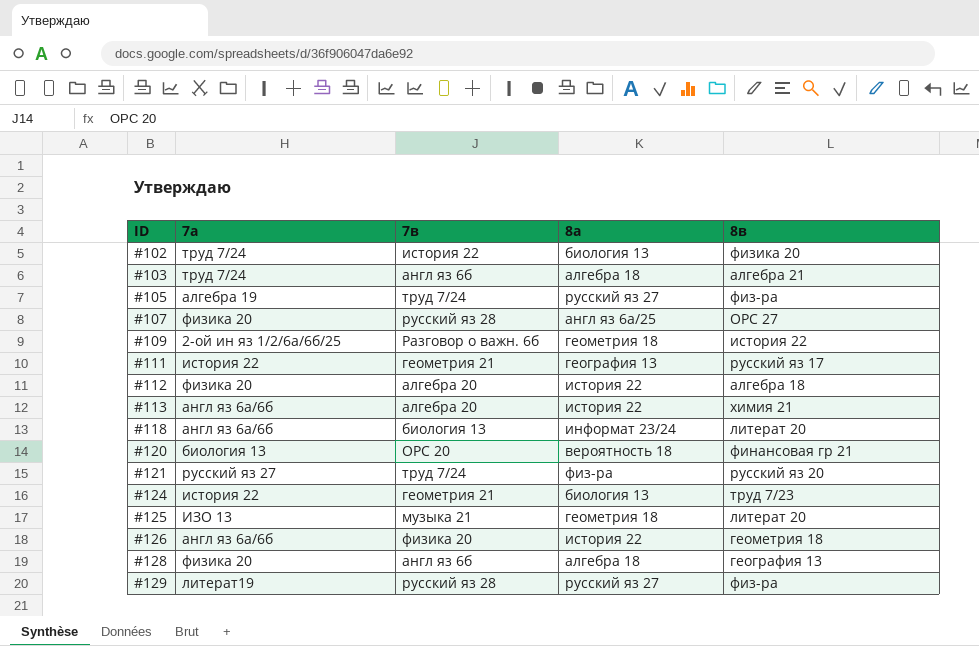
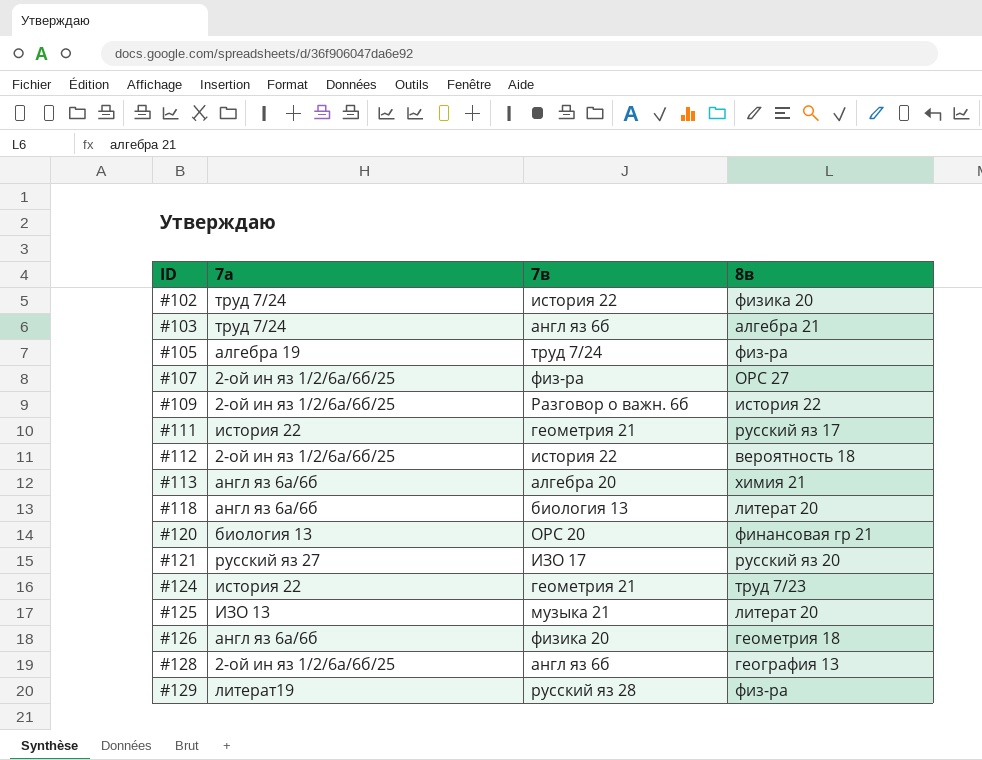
column 8а | position: 4 -> none
#107 | 7а: физика 20 -> 2-ой ин яз 1/2/6а/6б/25
#107 | 7в: русский яз 28 -> физ-ра
#112 | 7а: физика 20 -> 2-ой ин яз 1/2/6а/6б/25
#112 | 7в: алгебра 20 -> история 22
#112 | 8в: алгебра 18 -> вероятность 18
#121 | 7в: труд 7/24 -> ИЗО 17
#128 | 7а: физика 20 -> 2-ой ин яз 1/2/6а/6б/25

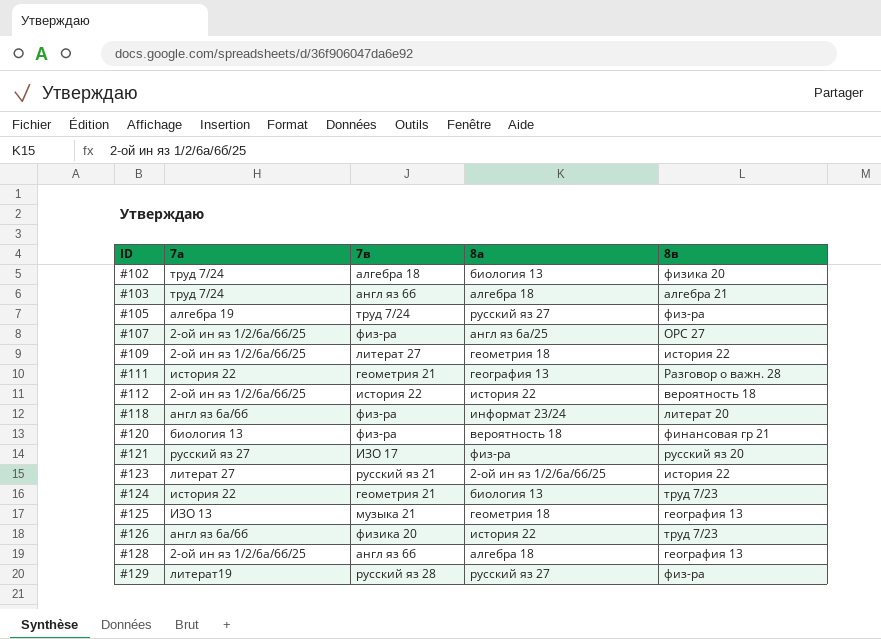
column 8а | position: none -> 4
row #113: англ яз 6а/6б | алгебра 20 | химия 21 -> none
#102 | 7в: история 22 -> алгебра 18
#109 | 7в: Разговор о важн. 6б -> литерат 27
#111 | 8в: русский яз 17 -> Разговор о важн. 28
#118 | 7в: биология 13 -> физ-ра
#120 | 7в: ОРС 20 -> физ-ра
row #123: none -> литерат 27 | русский яз 21 | 2-ой ин яз 1/2/6а/6б/25 | история 22
#125 | 8в: литерат 20 -> география 13
#126 | 8в: геометрия 18 -> труд 7/23

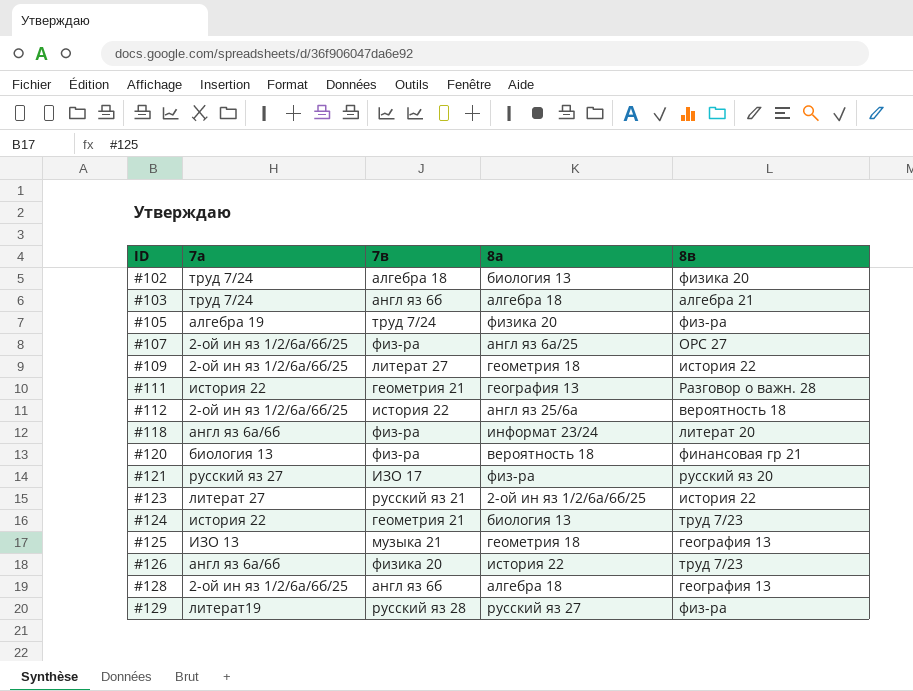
#105 | 8а: русский яз 27 -> физика 20
#112 | 8а: история 22 -> англ яз 25/6а

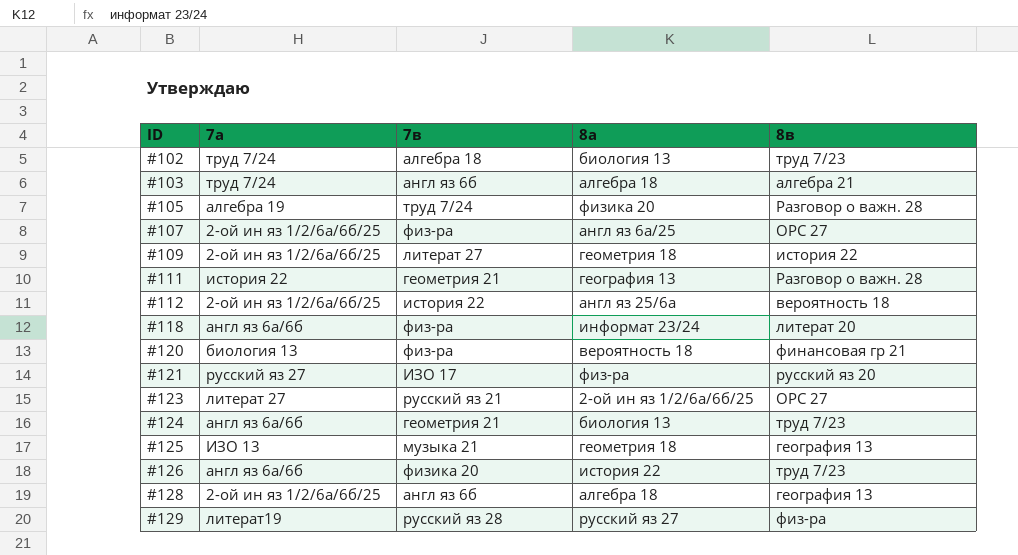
#102 | 8в: физика 20 -> труд 7/23
#105 | 8в: физ-ра -> Разговор о важн. 28
#123 | 8в: история 22 -> ОРС 27
#124 | 7а: история 22 -> англ яз 6а/6б

